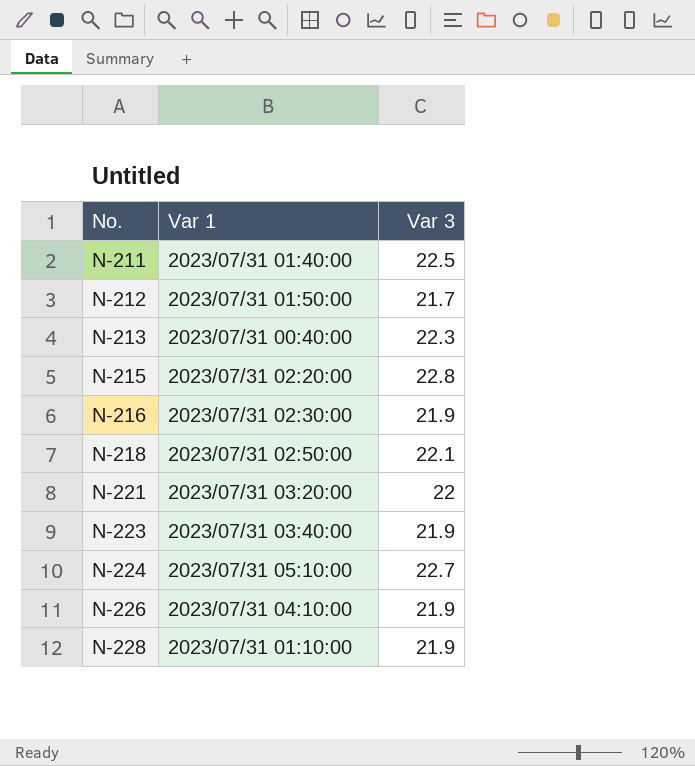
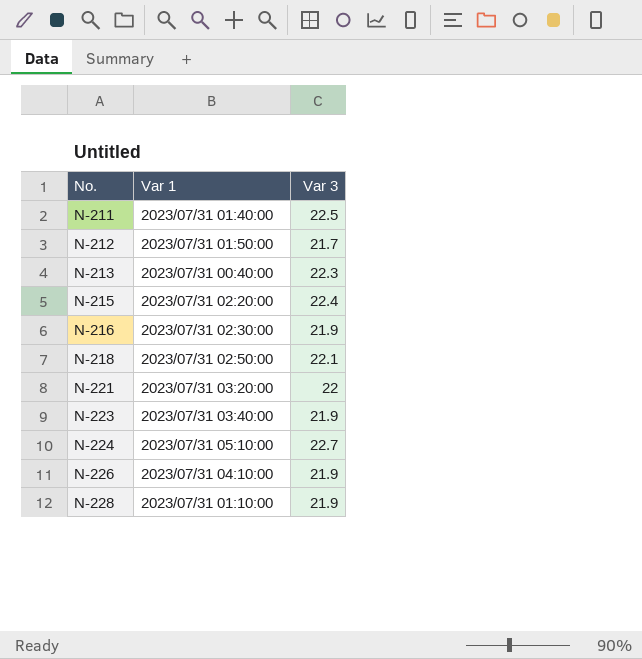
N-215 | Var 3: 22.8 -> 22.4

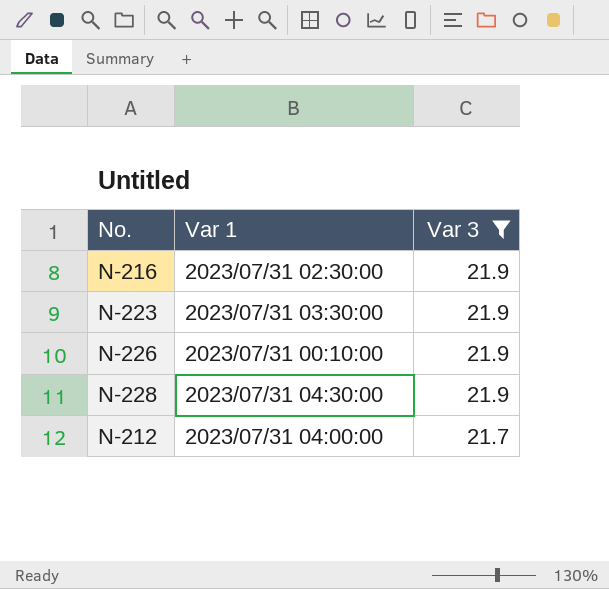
filter: none -> Var 3 <= 21.9
row order: No. ascending -> Var 3 descending
N-223 | Var 1: 2023/07/31 03:40:00 -> 2023/07/31 03:30:00
N-226 | Var 1: 2023/07/31 04:10:00 -> 2023/07/31 00:10:00
N-228 | Var 1: 2023/07/31 01:10:00 -> 2023/07/31 04:30:00
N-212 | Var 1: 2023/07/31 01:50:00 -> 2023/07/31 04:00:00

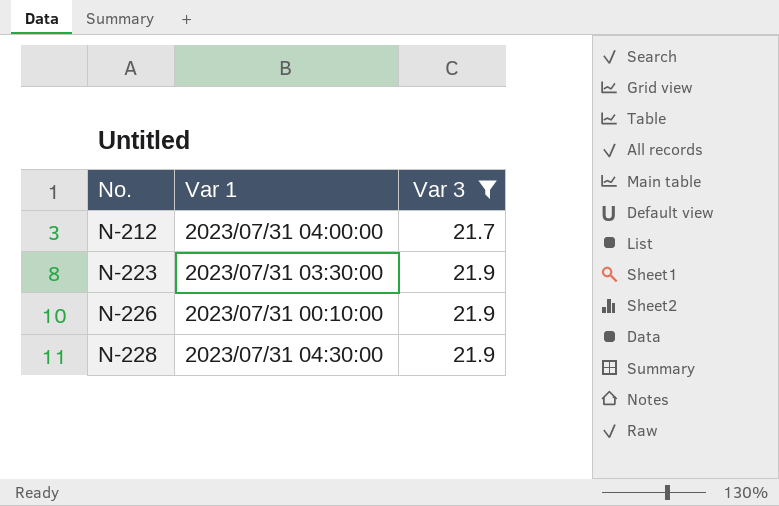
row order: Var 3 descending -> No. ascending
row N-216: 2023/07/31 02:30:00 | 21.9 -> none

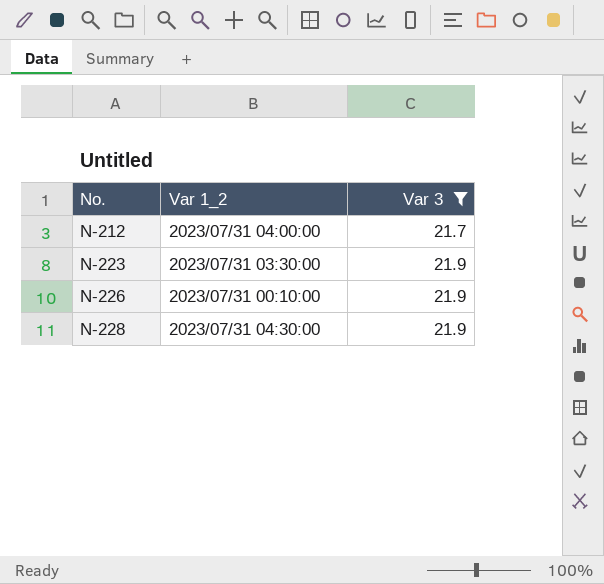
column name: Var 1 -> Var 1_2

